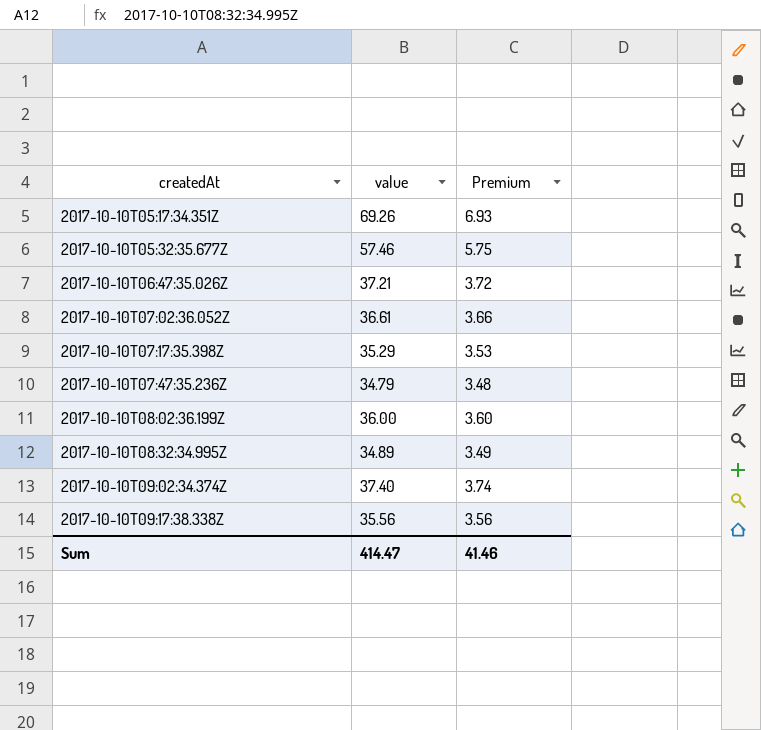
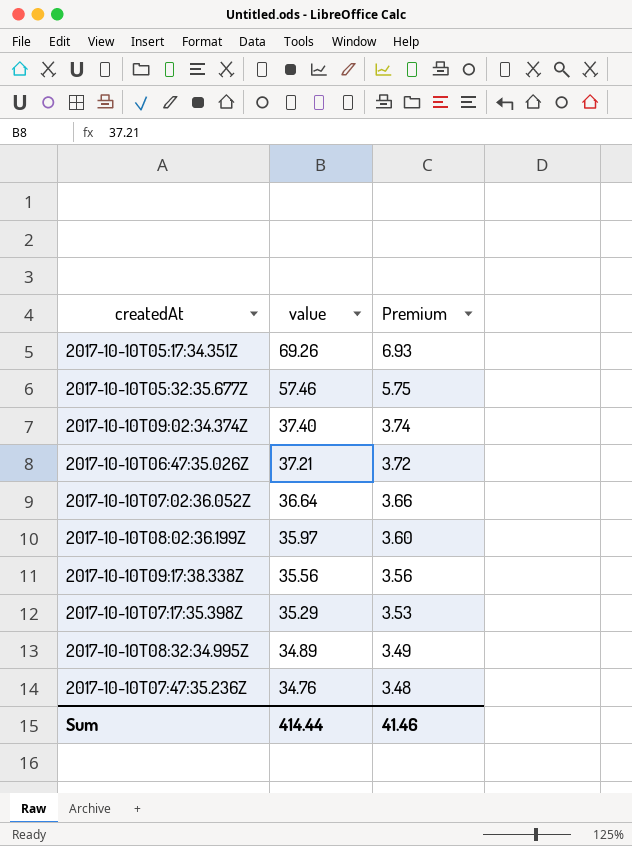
row order: createdAt ascending -> value descending
2017-10-10T07:02:36.052Z | value: 36.61 -> 36.64
2017-10-10T08:02:36.199Z | value: 36.00 -> 35.97
2017-10-10T07:47:35.236Z | value: 34.79 -> 34.76
Sum | value: 414.47 -> 414.44

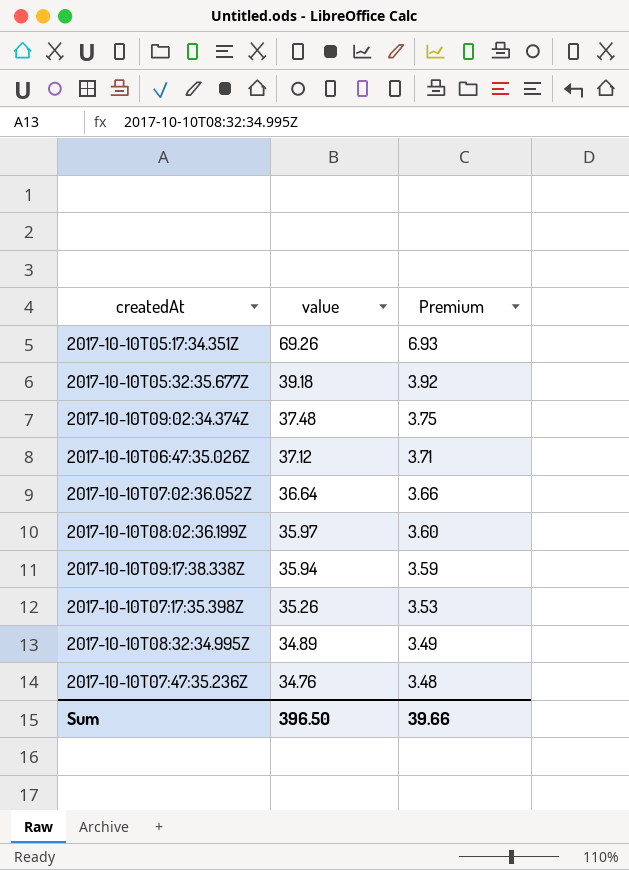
2017-10-10T05:32:35.677Z | value: 57.46 -> 39.18
2017-10-10T05:32:35.677Z | Premium: 5.75 -> 3.92
2017-10-10T09:02:34.374Z | value: 37.40 -> 37.48
2017-10-10T09:02:34.374Z | Premium: 3.74 -> 3.75
2017-10-10T06:47:35.026Z | value: 37.21 -> 37.12
2017-10-10T06:47:35.026Z | Premium: 3.72 -> 3.71
2017-10-10T09:17:38.338Z | value: 35.56 -> 35.94
2017-10-10T09:17:38.338Z | Premium: 3.56 -> 3.59
2017-10-10T07:17:35.398Z | value: 35.29 -> 35.26
Sum | value: 414.44 -> 396.50
Sum | Premium: 41.46 -> 39.66

